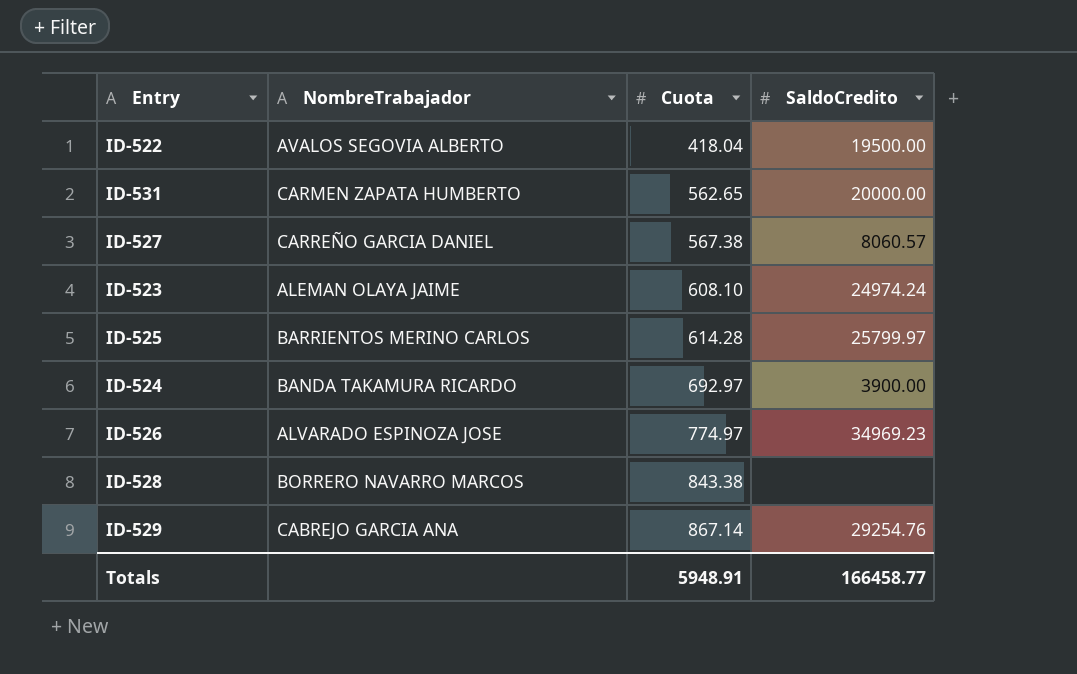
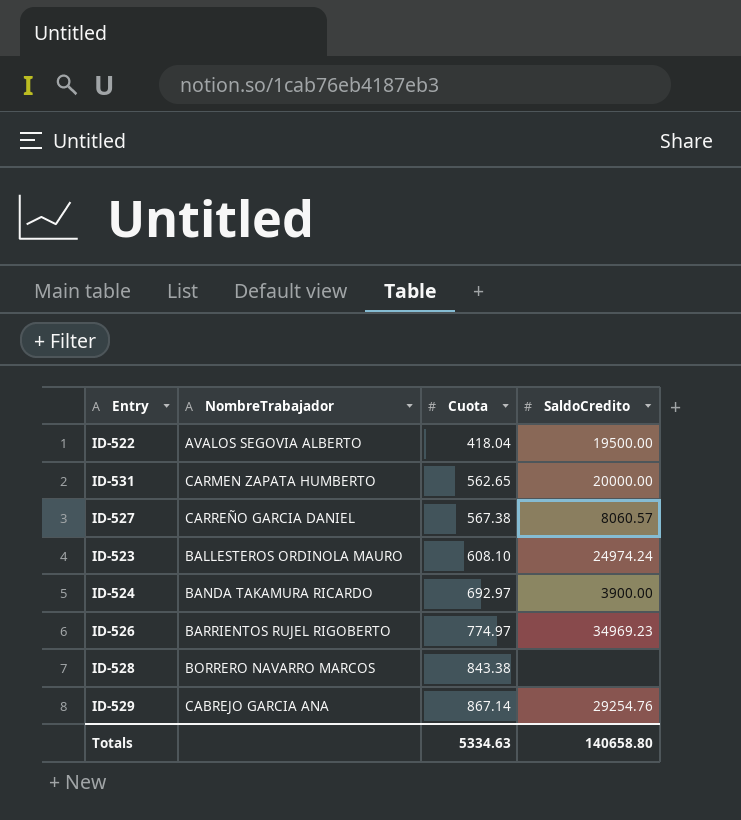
row ID-525: BARRIENTOS MERINO CARLOS | 614.28 | 25799.97 -> none
ID-523 | NombreTrabajador: ALEMAN OLAYA JAIME -> BALLESTEROS ORDINOLA MAURO
ID-526 | NombreTrabajador: ALVARADO ESPINOZA JOSE -> BARRIENTOS RUJEL RIGOBERTO
Totals | Cuota: 5948.91 -> 5334.63
Totals | SaldoCredito: 166458.77 -> 140658.80

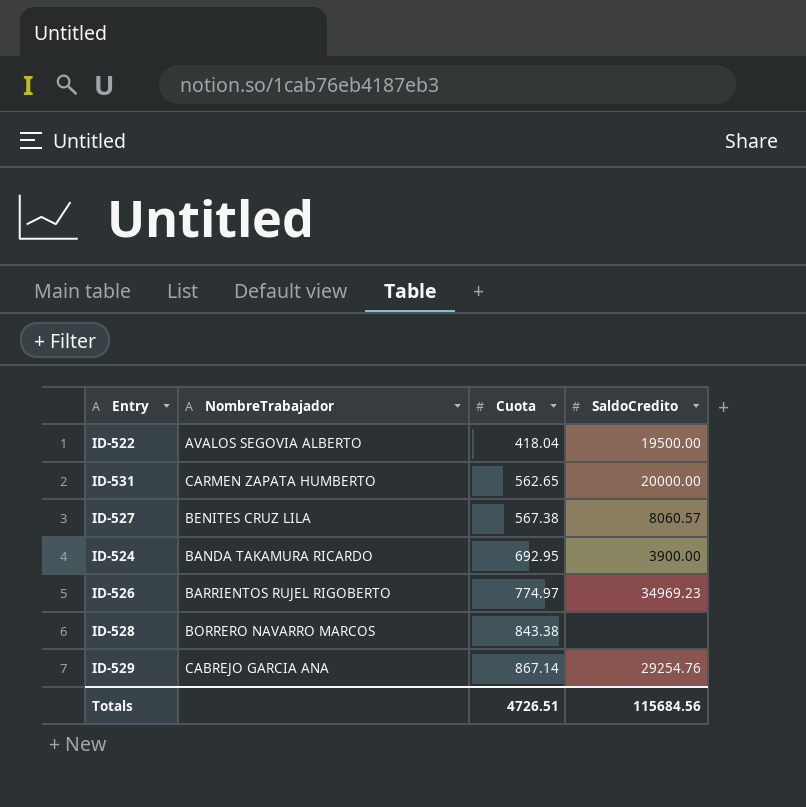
row ID-523: BALLESTEROS ORDINOLA MAURO | 608.10 | 24974.24 -> none
ID-527 | NombreTrabajador: CARREÑO GARCIA DANIEL -> BENITES CRUZ LILA
ID-524 | Cuota: 692.97 -> 692.95
Totals | Cuota: 5334.63 -> 4726.51
Totals | SaldoCredito: 140658.80 -> 115684.56

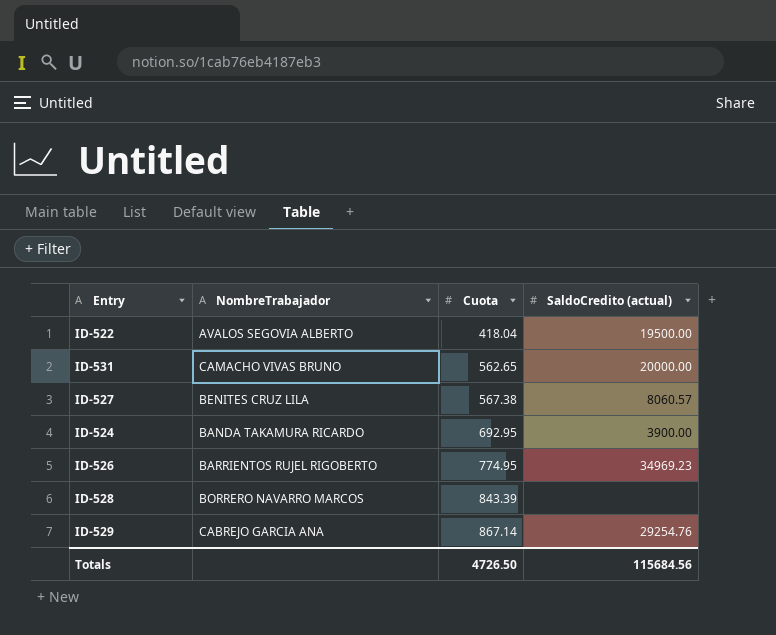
column name: SaldoCredito -> SaldoCredito (actual)
ID-531 | NombreTrabajador: CARMEN ZAPATA HUMBERTO -> CAMACHO VIVAS BRUNO
ID-526 | Cuota: 774.97 -> 774.95
ID-528 | Cuota: 843.38 -> 843.39
Totals | Cuota: 4726.51 -> 4726.50

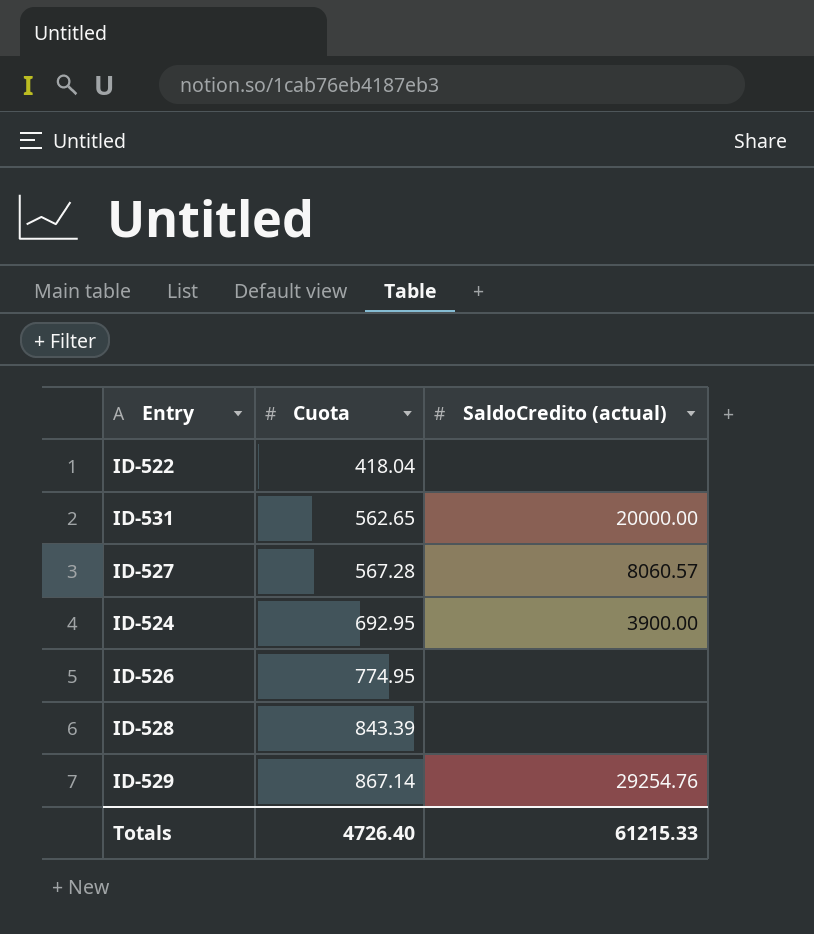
column NombreTrabajador | position: 2 -> none
ID-522 | SaldoCredito (actual): 19500.00 -> none
ID-527 | Cuota: 567.38 -> 567.28
ID-526 | SaldoCredito (actual): 34969.23 -> none
Totals | Cuota: 4726.50 -> 4726.40
Totals | SaldoCredito (actual): 115684.56 -> 61215.33

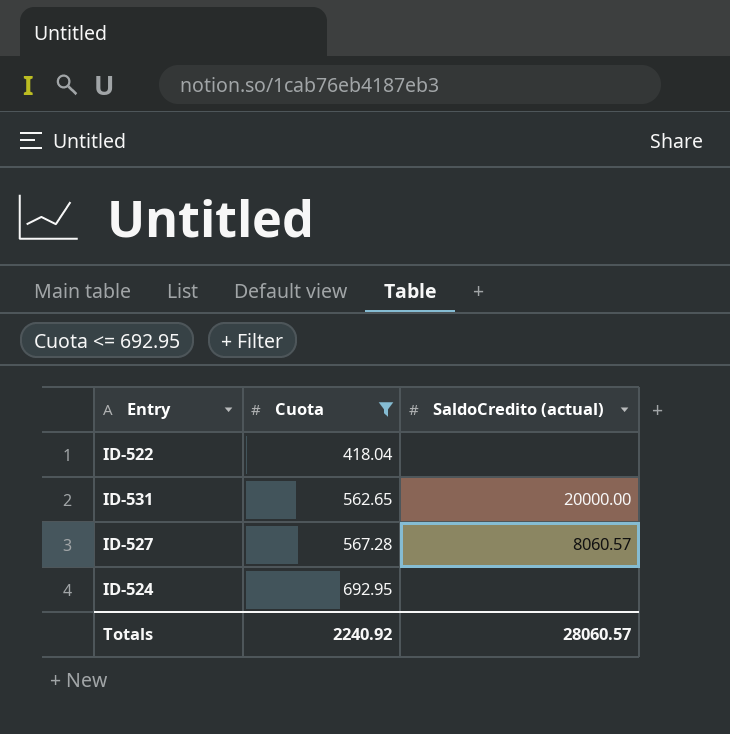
filter: none -> Cuota <= 692.95
ID-524 | SaldoCredito (actual): 3900.00 -> none
Totals | Cuota: 4726.40 -> 2240.92
Totals | SaldoCredito (actual): 61215.33 -> 28060.57

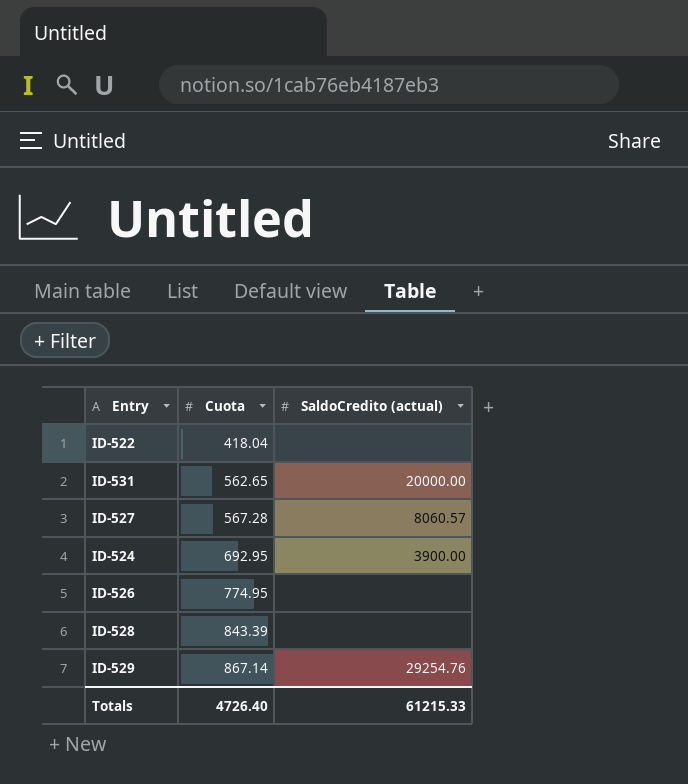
filter: Cuota <= 692.95 -> none
ID-524 | SaldoCredito (actual): none -> 3900.00
Totals | Cuota: 2240.92 -> 4726.40
Totals | SaldoCredito (actual): 28060.57 -> 61215.33

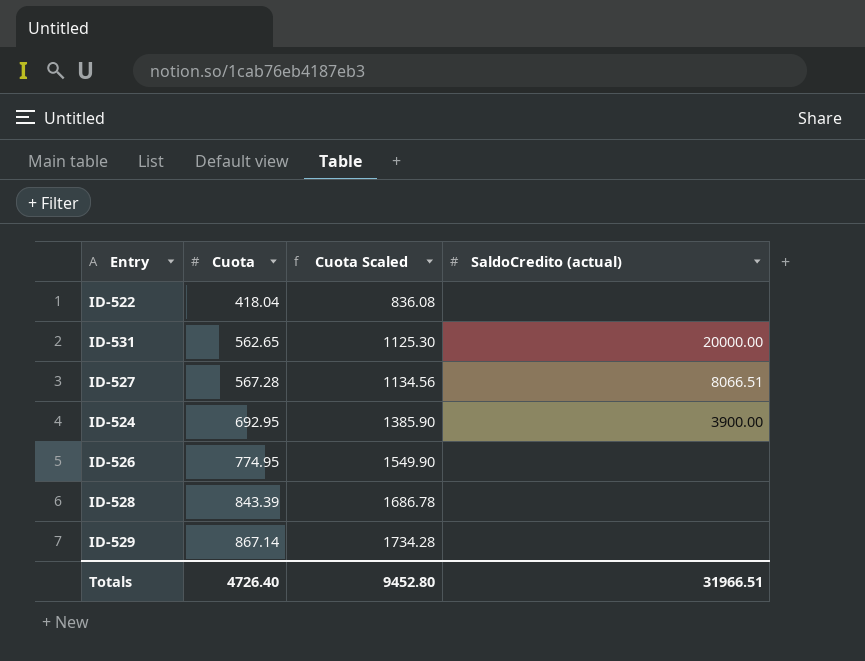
column Cuota Scaled | formula: none -> [Cuota] * 2
ID-527 | SaldoCredito (actual): 8060.57 -> 8066.51
ID-529 | SaldoCredito (actual): 29254.76 -> none
Totals | SaldoCredito (actual): 61215.33 -> 31966.51

